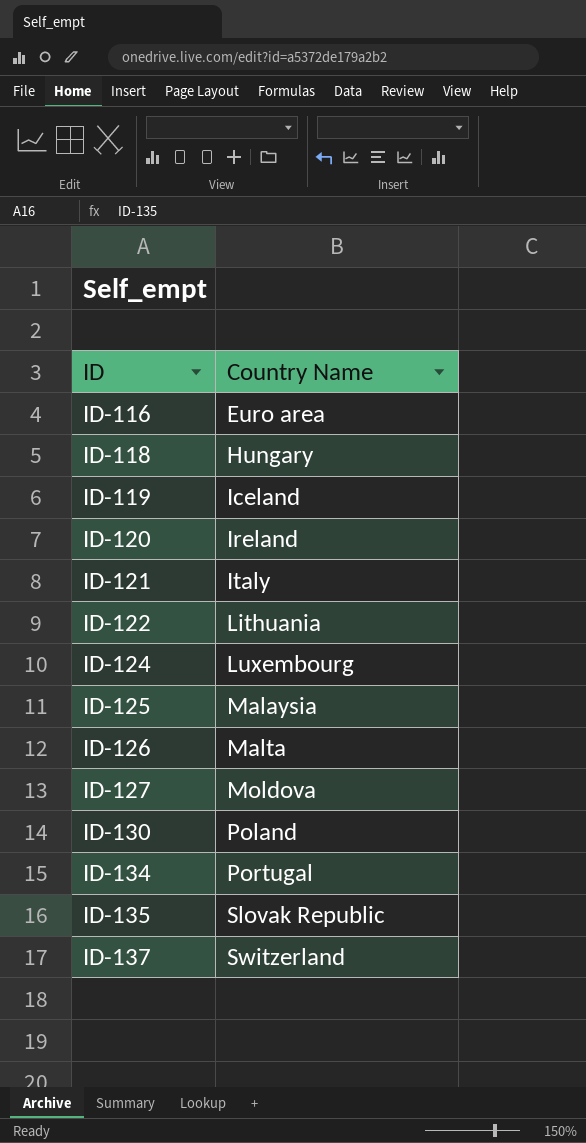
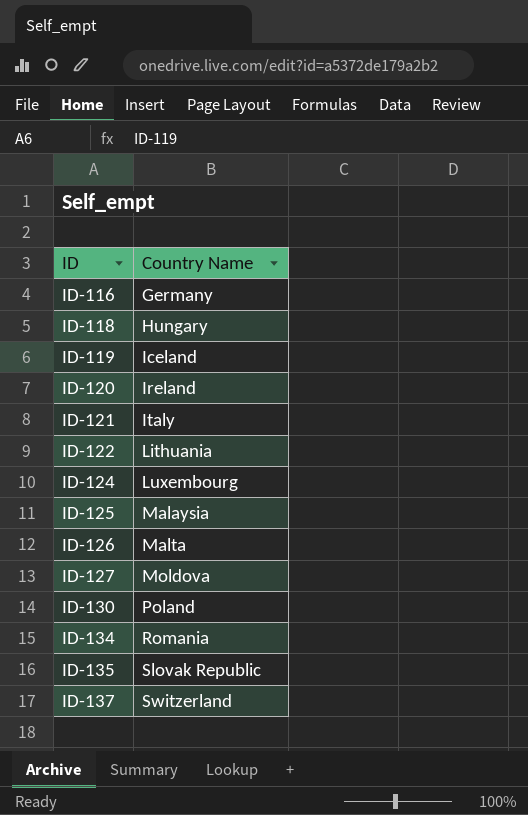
ID-116 | Country Name: Euro area -> Germany
ID-134 | Country Name: Portugal -> Romania

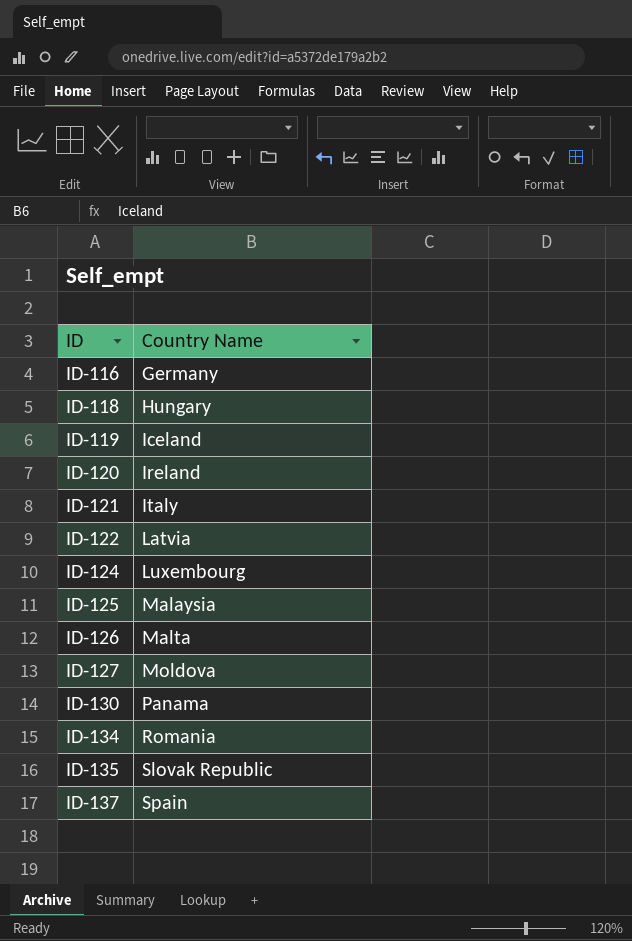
ID-122 | Country Name: Lithuania -> Latvia
ID-130 | Country Name: Poland -> Panama
ID-137 | Country Name: Switzerland -> Spain

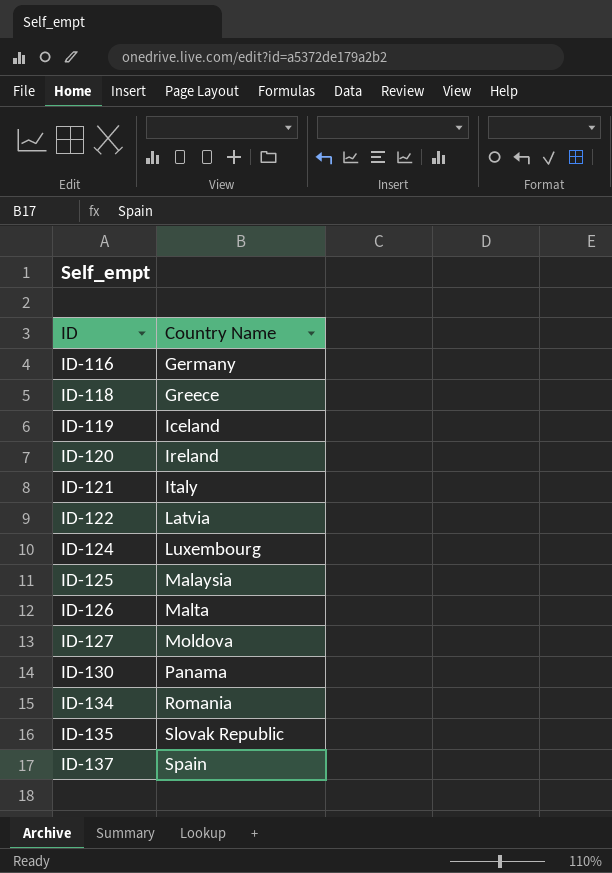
ID-118 | Country Name: Hungary -> Greece

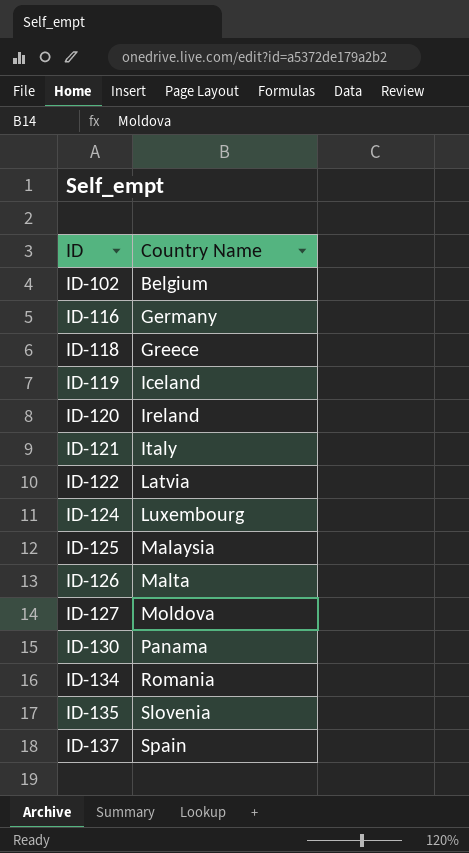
row ID-102: none -> Belgium
ID-135 | Country Name: Slovak Republic -> Slovenia

